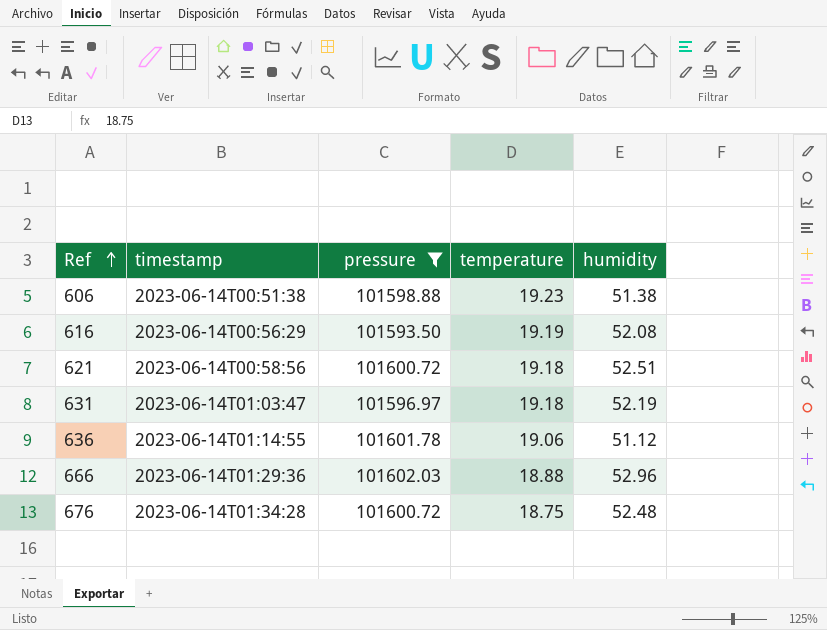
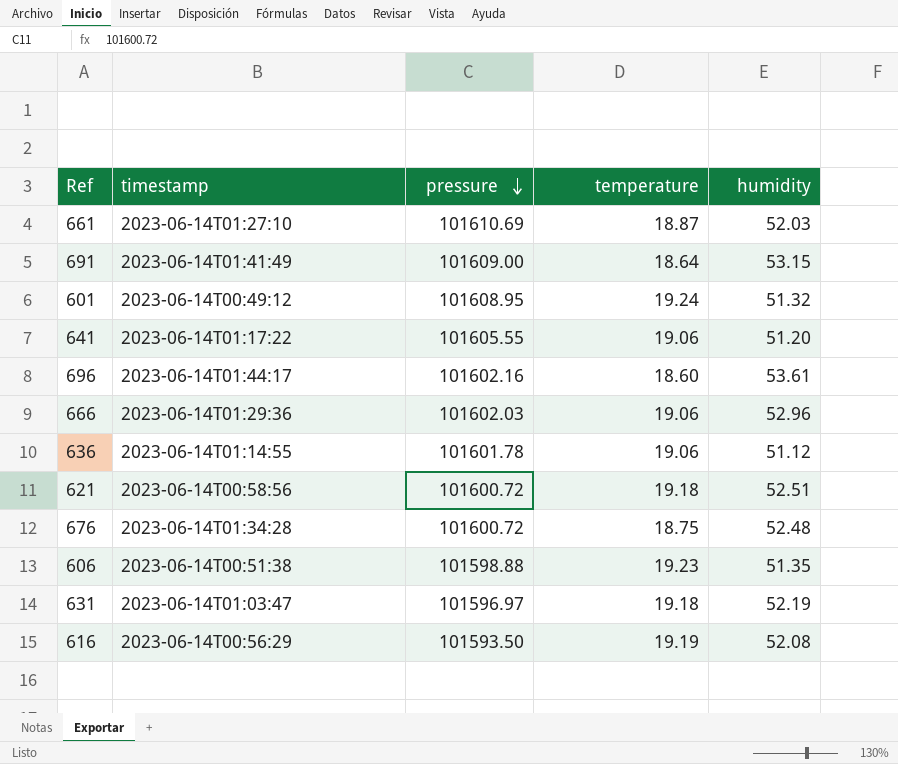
filter: pressure <= 101602.03 -> none
row order: Ref ascending -> pressure descending
666 | temperature: 18.88 -> 19.06
606 | humidity: 51.38 -> 51.35

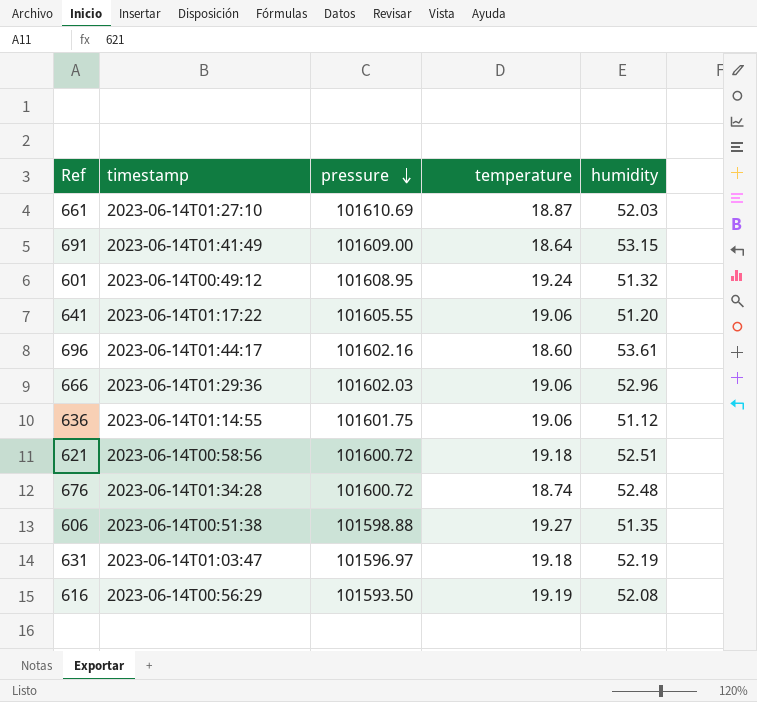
636 | pressure: 101601.78 -> 101601.75
676 | temperature: 18.75 -> 18.74
606 | temperature: 19.23 -> 19.27

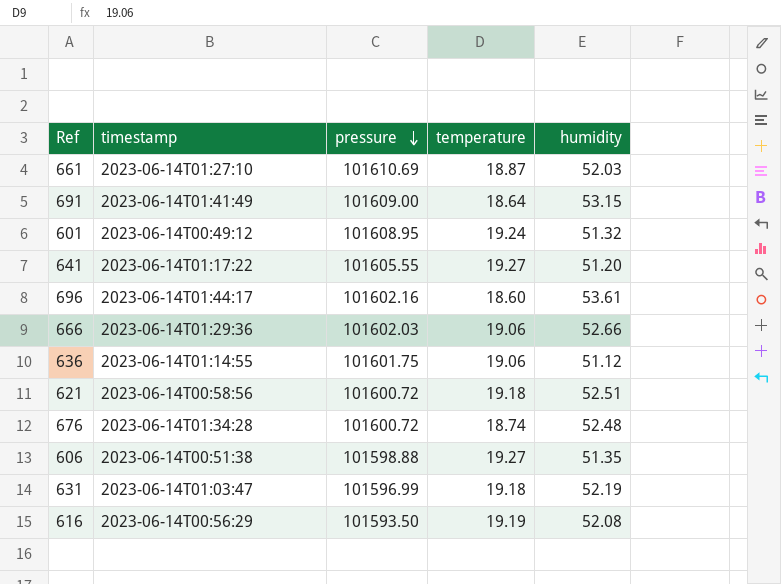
641 | temperature: 19.06 -> 19.27
666 | humidity: 52.96 -> 52.66
631 | pressure: 101596.97 -> 101596.99

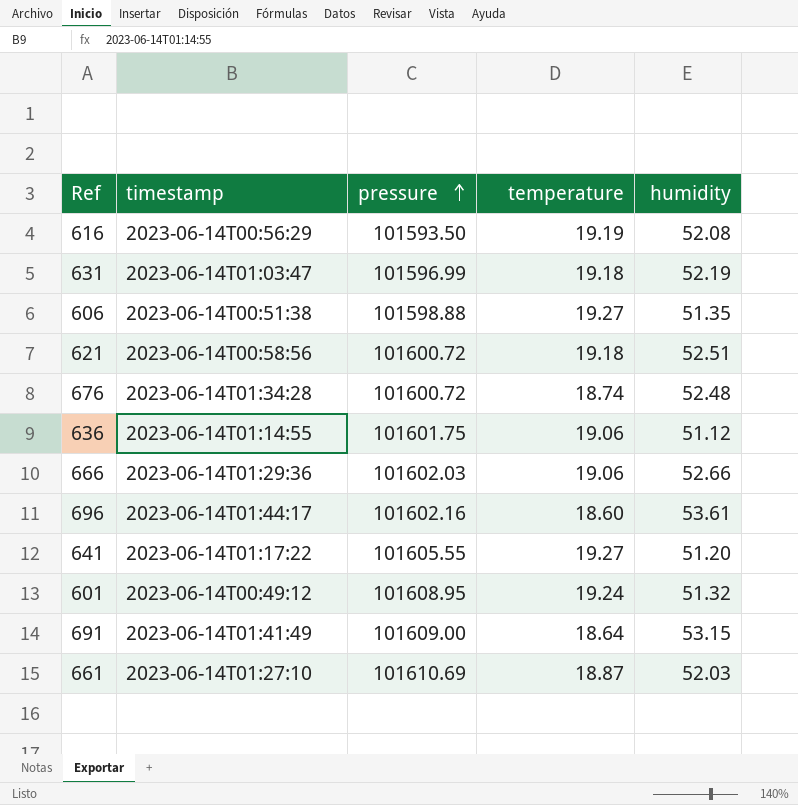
row order: pressure descending -> pressure ascending

